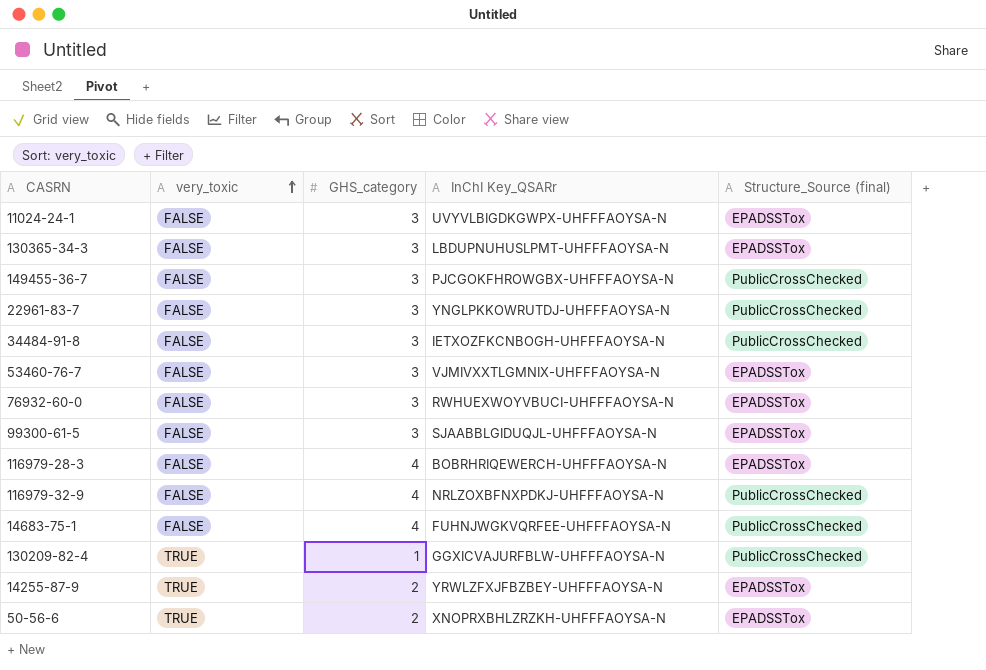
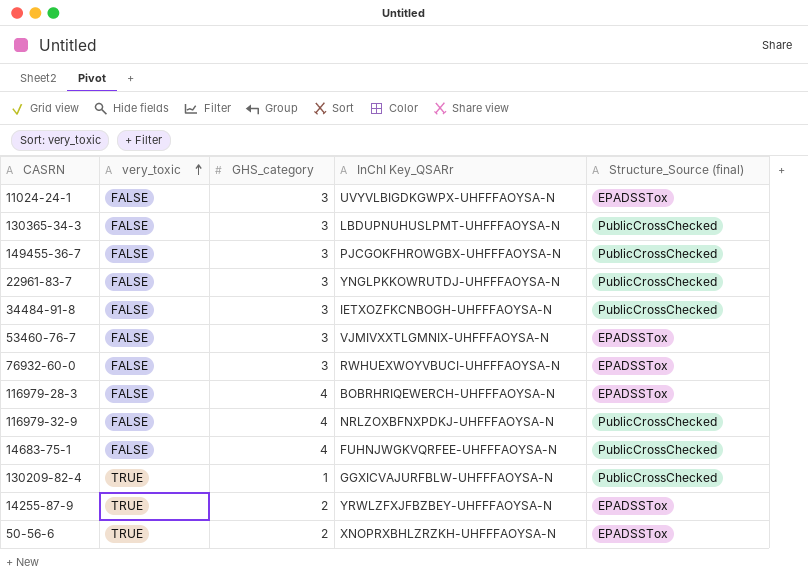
row 99300-61-5: FALSE | 3 | SJAABBLGIDUQJL-UHFFFAOYSA-N | EPADSSTox -> none
130365-34-3 | Structure_Source (final): EPADSSTox -> PublicCrossChecked

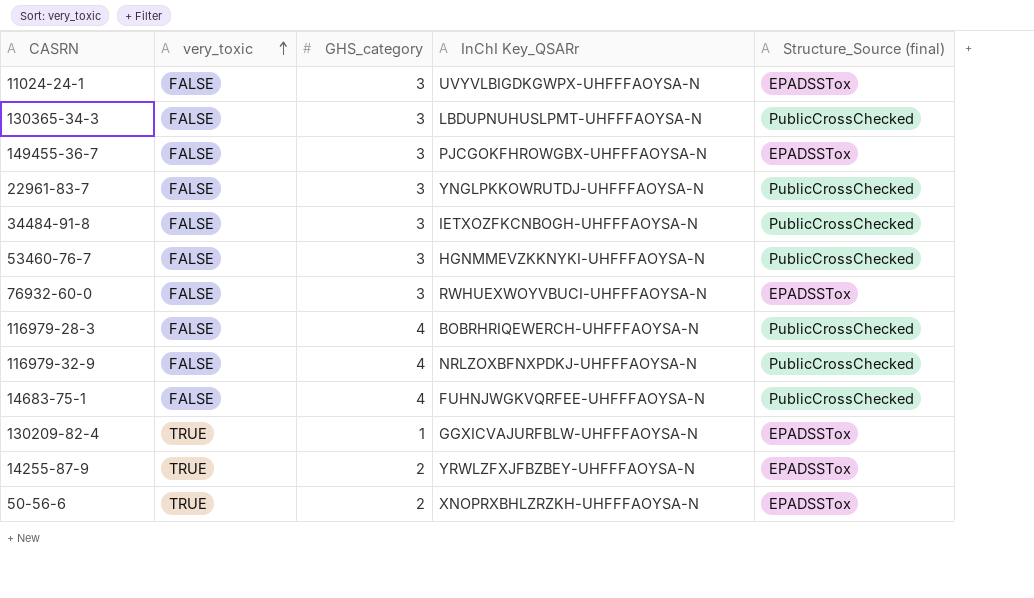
149455-36-7 | Structure_Source (final): PublicCrossChecked -> EPADSSTox
53460-76-7 | InChI Key_QSARr: VJMIVXXTLGMNIX-UHFFFAOYSA-N -> HGNMMEVZKKNYKI-UHFFFAOYSA-N
53460-76-7 | Structure_Source (final): EPADSSTox -> PublicCrossChecked
116979-28-3 | Structure_Source (final): EPADSSTox -> PublicCrossChecked
130209-82-4 | Structure_Source (final): PublicCrossChecked -> EPADSSTox

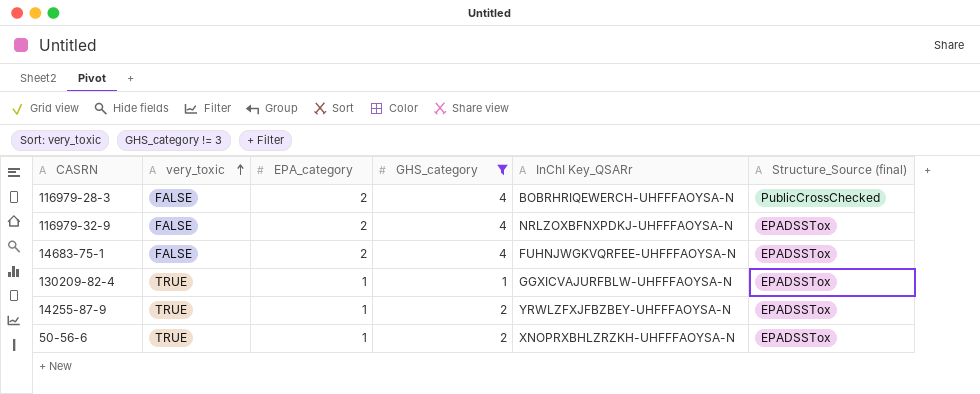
filter: none -> GHS_category != 3
column EPA_category | position: none -> 3
116979-32-9 | Structure_Source (final): PublicCrossChecked -> EPADSSTox
14683-75-1 | Structure_Source (final): PublicCrossChecked -> EPADSSTox

